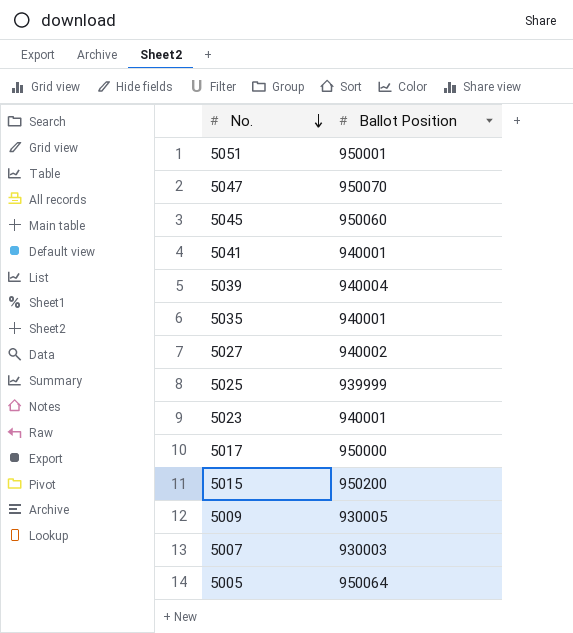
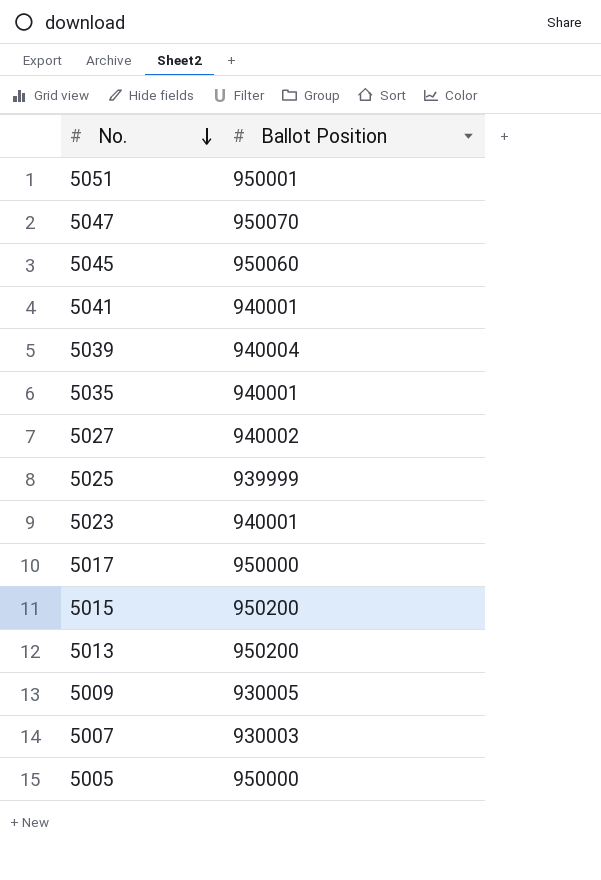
row 5013: none -> 950200
5005 | Ballot Position: 950064 -> 950000

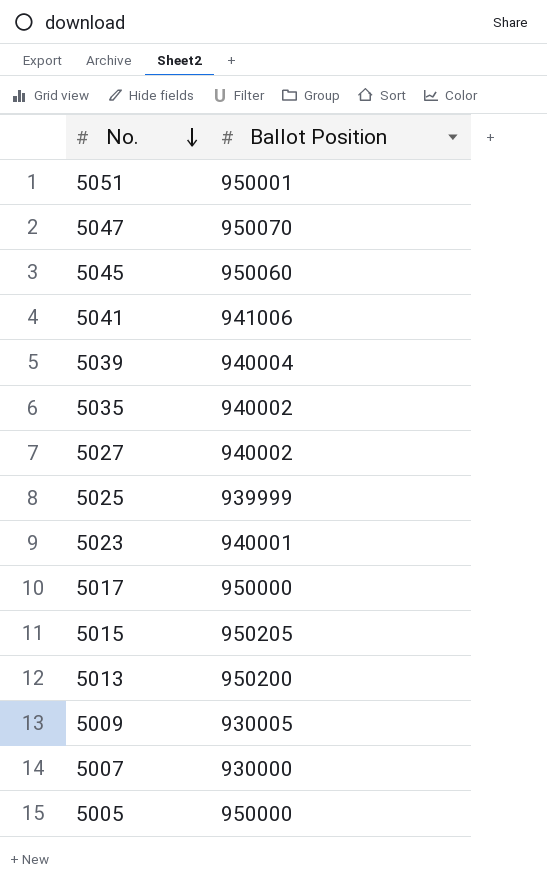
5041 | Ballot Position: 940001 -> 941006
5035 | Ballot Position: 940001 -> 940002
5015 | Ballot Position: 950200 -> 950205
5007 | Ballot Position: 930003 -> 930000

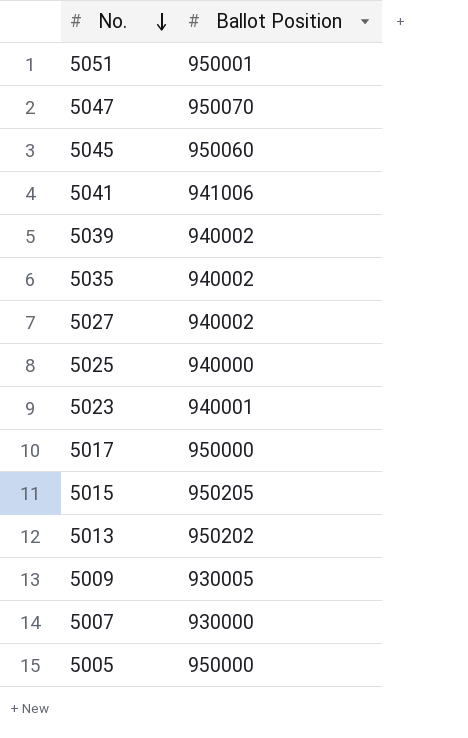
5039 | Ballot Position: 940004 -> 940002
5025 | Ballot Position: 939999 -> 940000
5013 | Ballot Position: 950200 -> 950202

